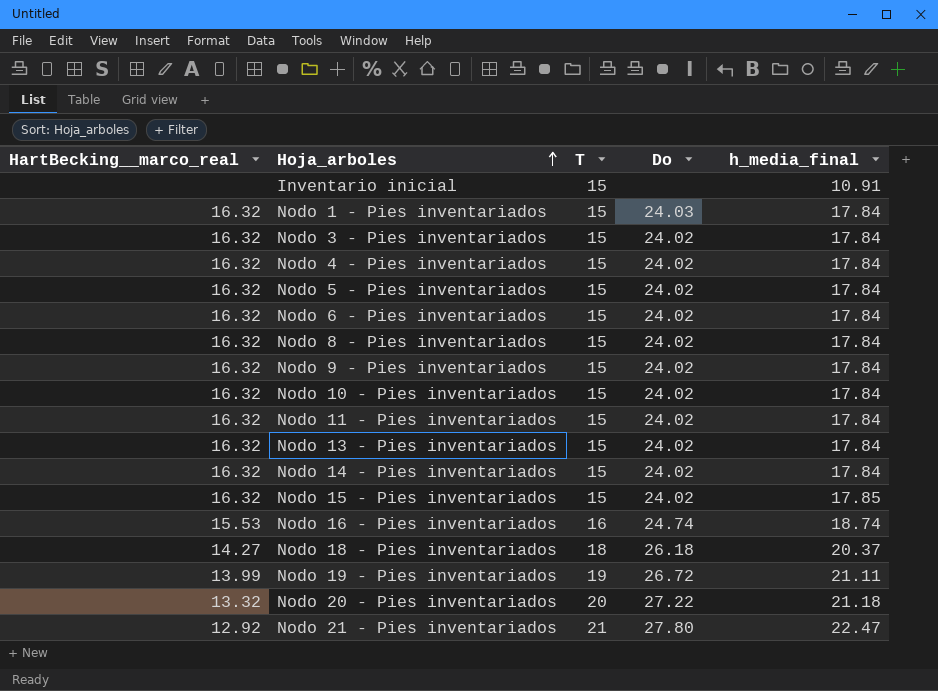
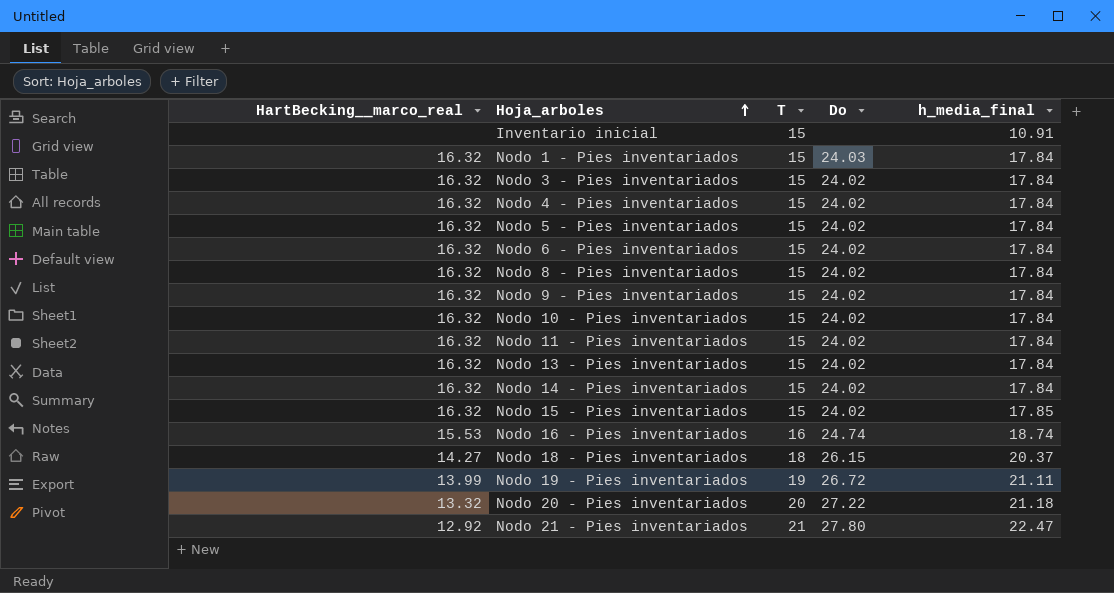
Nodo 18 - Pies inventariados | Do: 26.18 -> 26.15

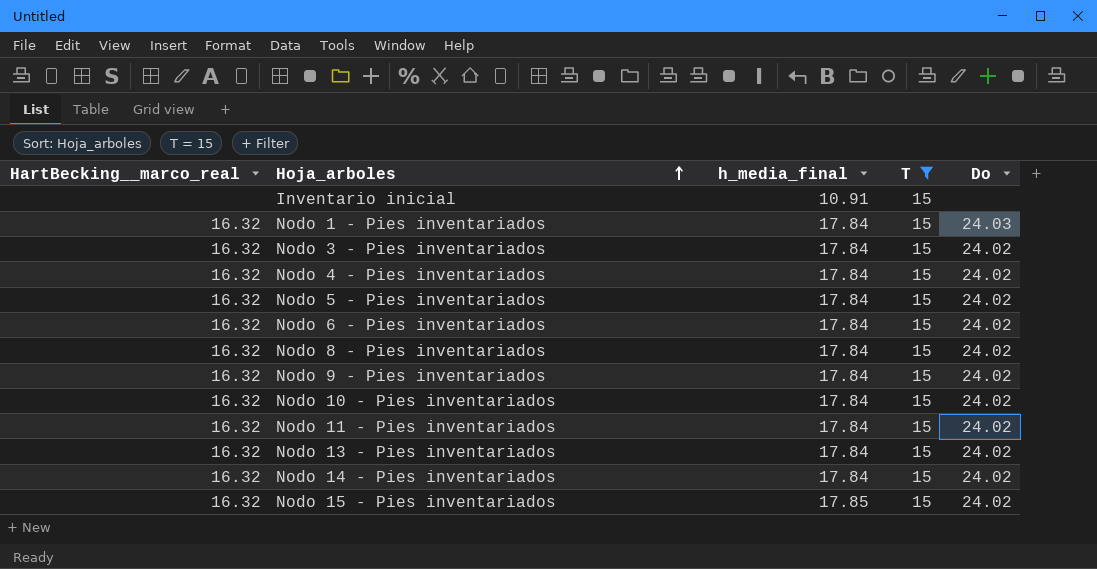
filter: none -> T = 15
column h_media_final | position: 5 -> 3

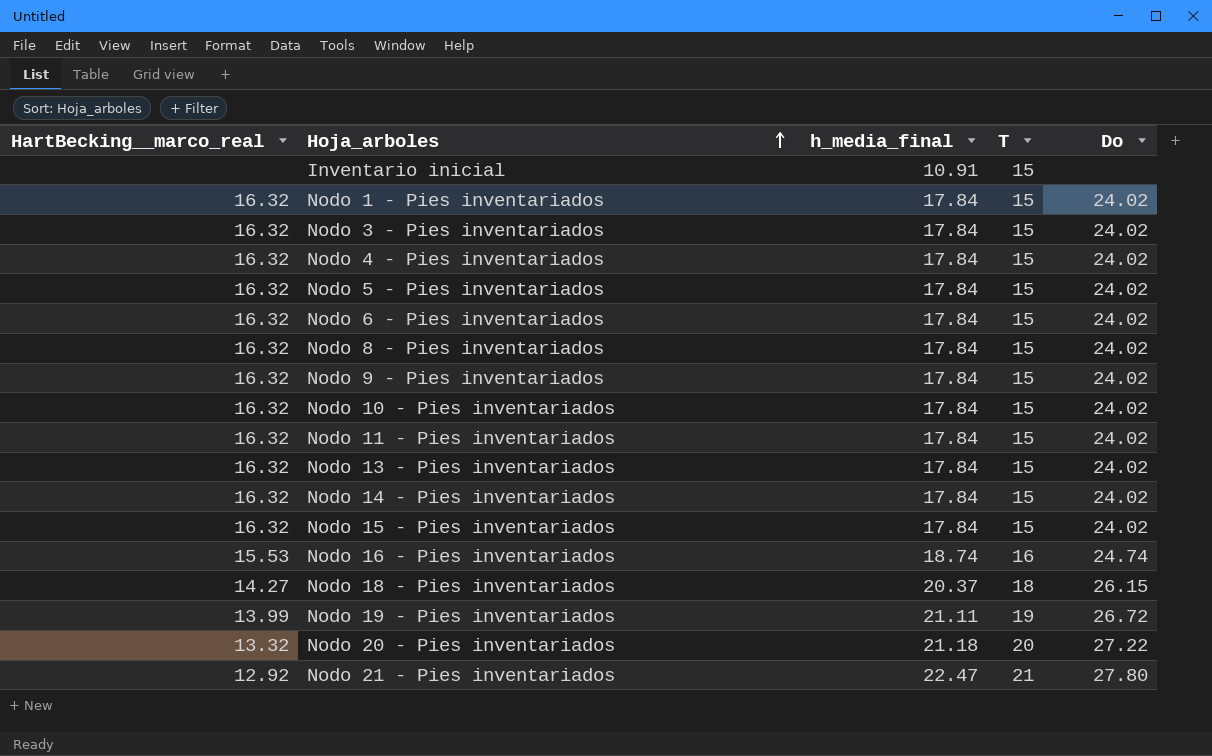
filter: T = 15 -> none
Nodo 1 - Pies inventariados | Do: 24.03 -> 24.02
Nodo 15 - Pies inventariados | h_media_final: 17.85 -> 17.84

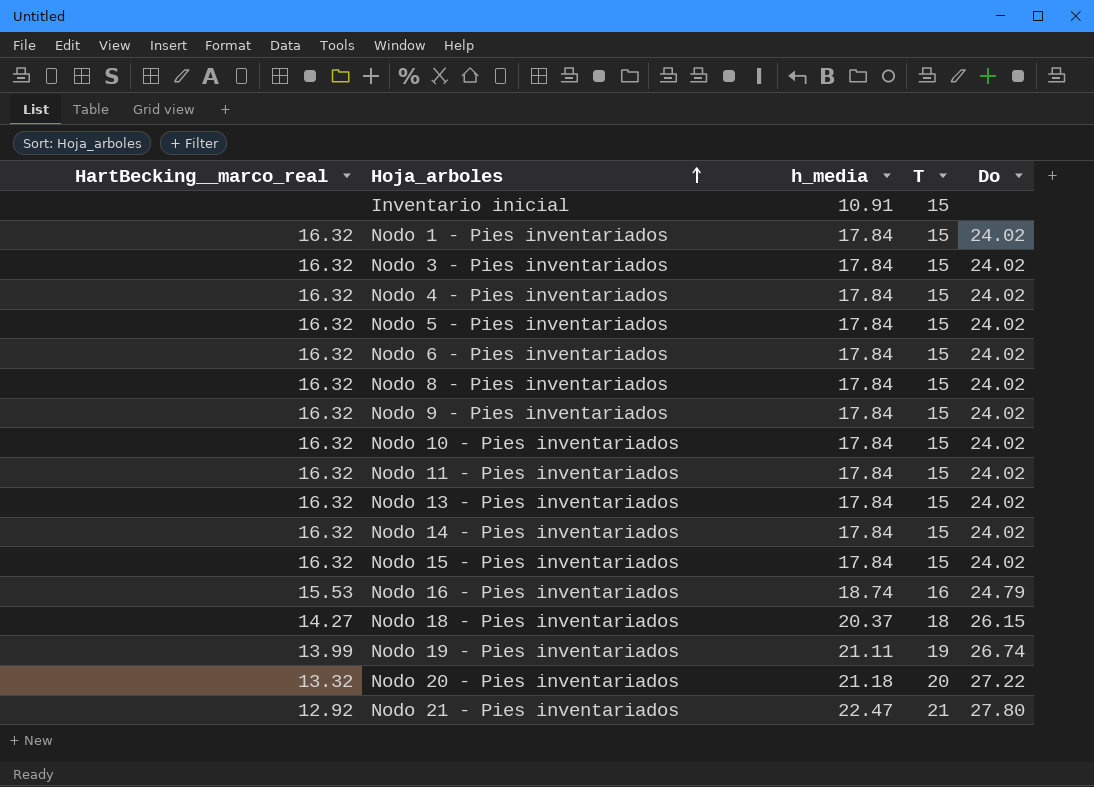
column name: h_media_final -> h_media
Nodo 16 - Pies inventariados | Do: 24.74 -> 24.79
Nodo 19 - Pies inventariados | Do: 26.72 -> 26.74

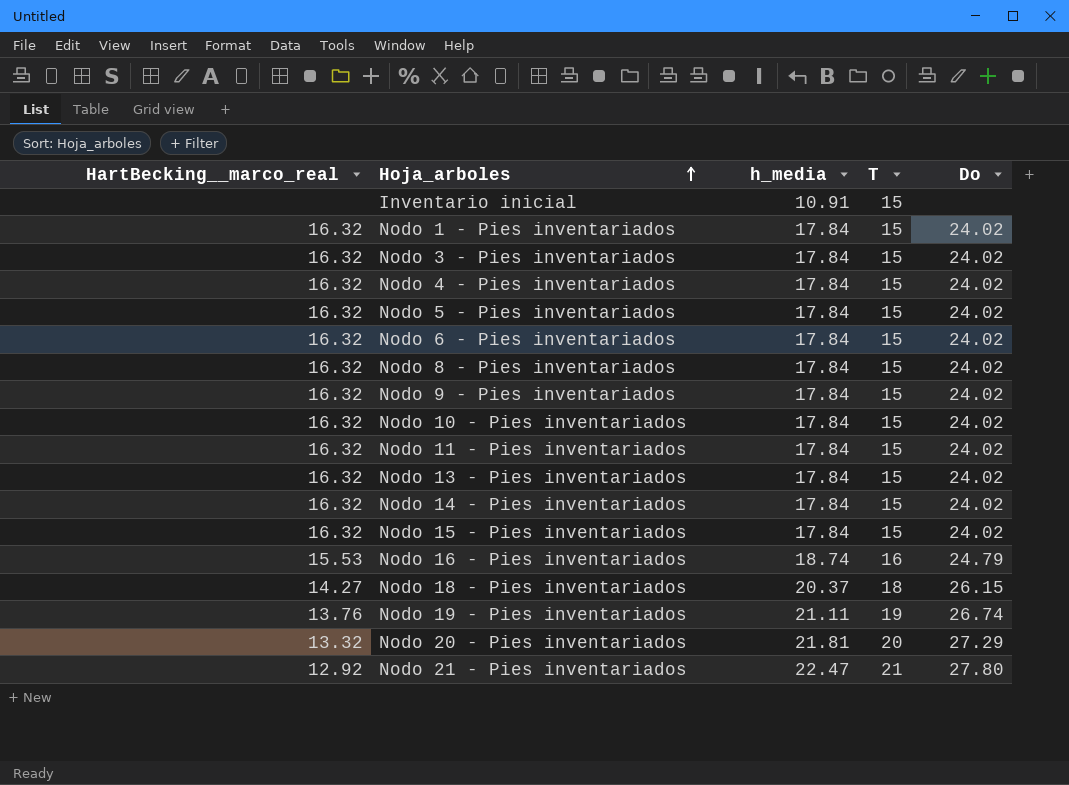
Nodo 19 - Pies inventariados | HartBecking__marco_real: 13.99 -> 13.76
Nodo 20 - Pies inventariados | h_media: 21.18 -> 21.81
Nodo 20 - Pies inventariados | Do: 27.22 -> 27.29

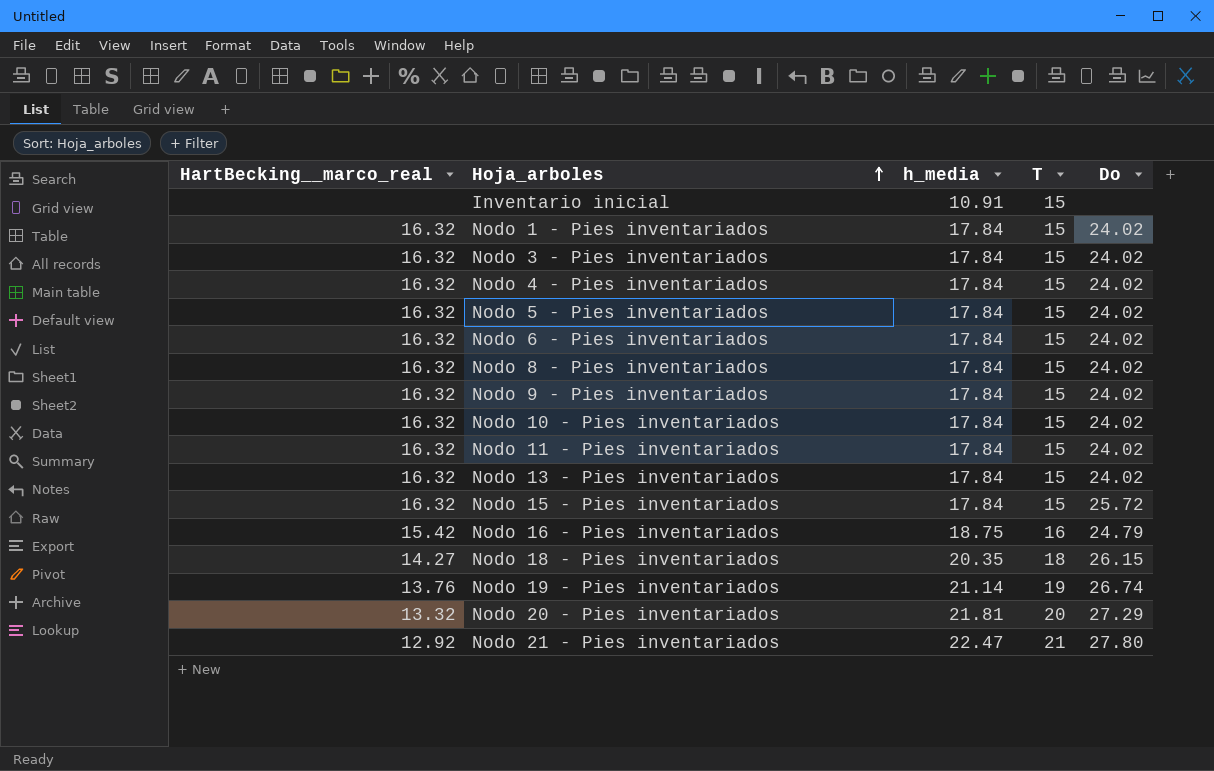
row Nodo 14 - Pies inventariados: 16.32 | 17.84 | 15 | 24.02 -> none
Nodo 15 - Pies inventariados | Do: 24.02 -> 25.72
Nodo 16 - Pies inventariados | HartBecking__marco_real: 15.53 -> 15.42
Nodo 16 - Pies inventariados | h_media: 18.74 -> 18.75
Nodo 18 - Pies inventariados | h_media: 20.37 -> 20.35
Nodo 19 - Pies inventariados | h_media: 21.11 -> 21.14

